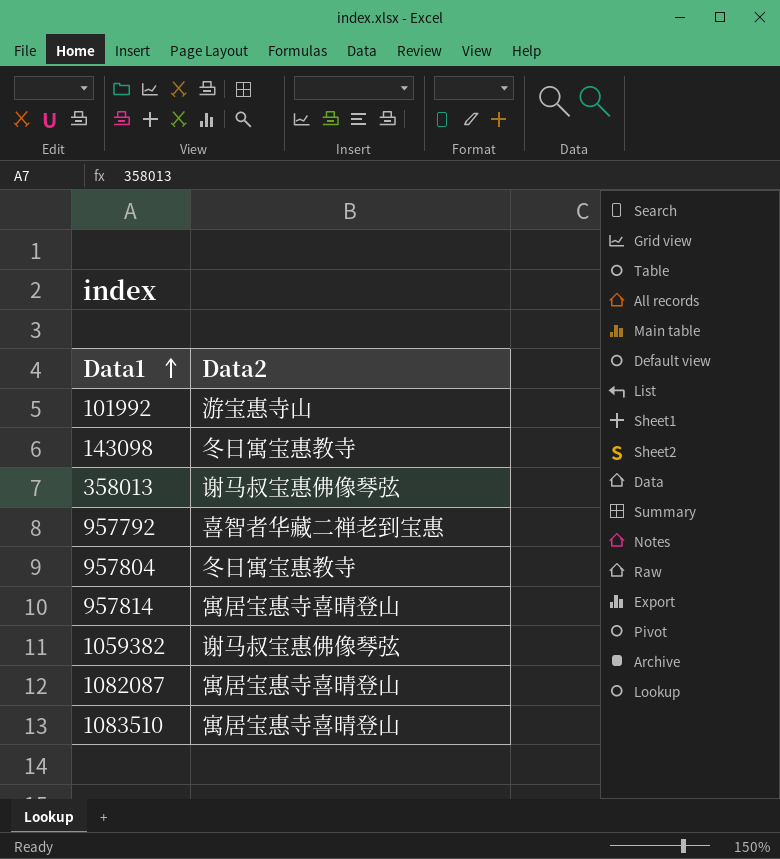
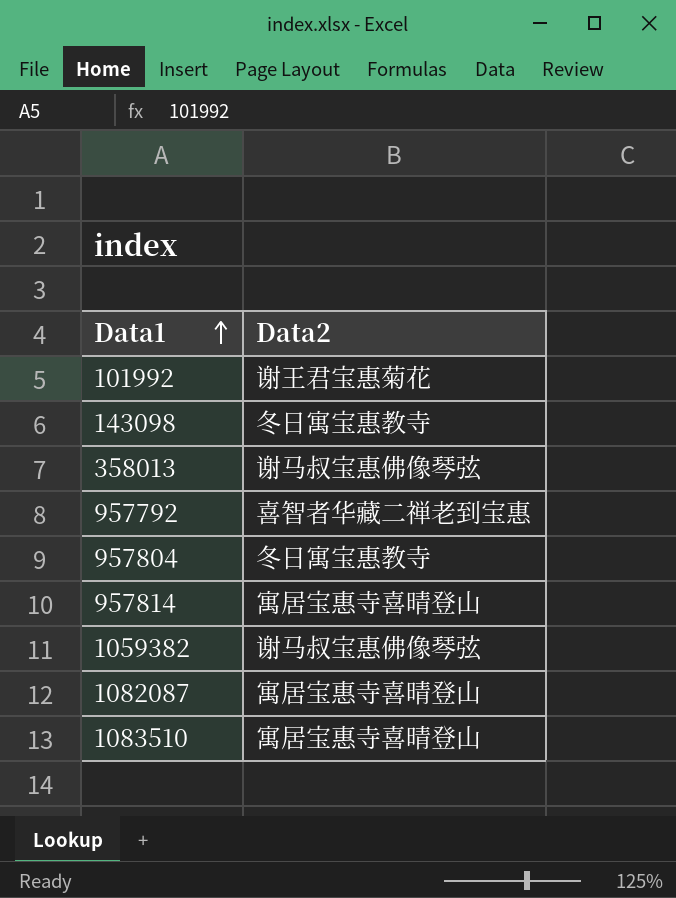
101992 | Data2: 游宝惠寺山 -> 谢王君宝惠菊花

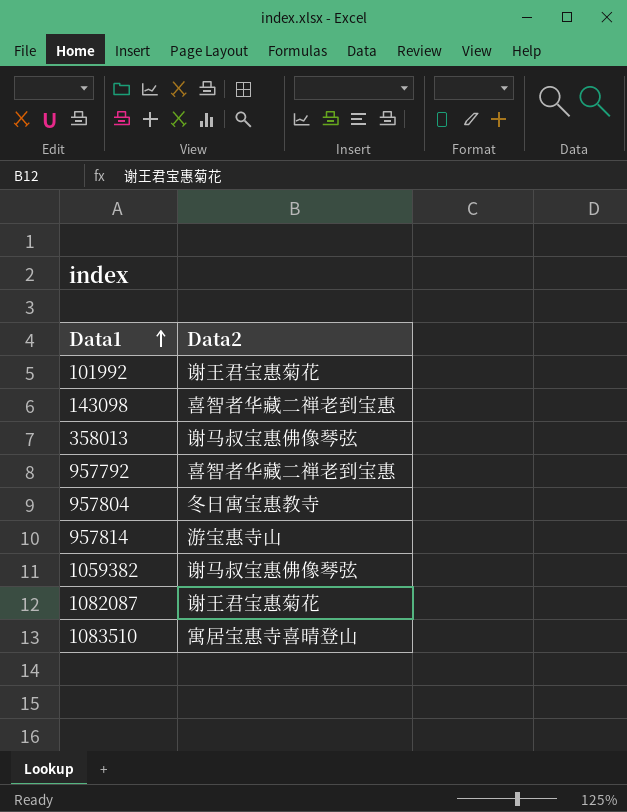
143098 | Data2: 冬日寓宝惠教寺 -> 喜智者华藏二禅老到宝惠
957814 | Data2: 寓居宝惠寺喜晴登山 -> 游宝惠寺山
1082087 | Data2: 寓居宝惠寺喜晴登山 -> 谢王君宝惠菊花

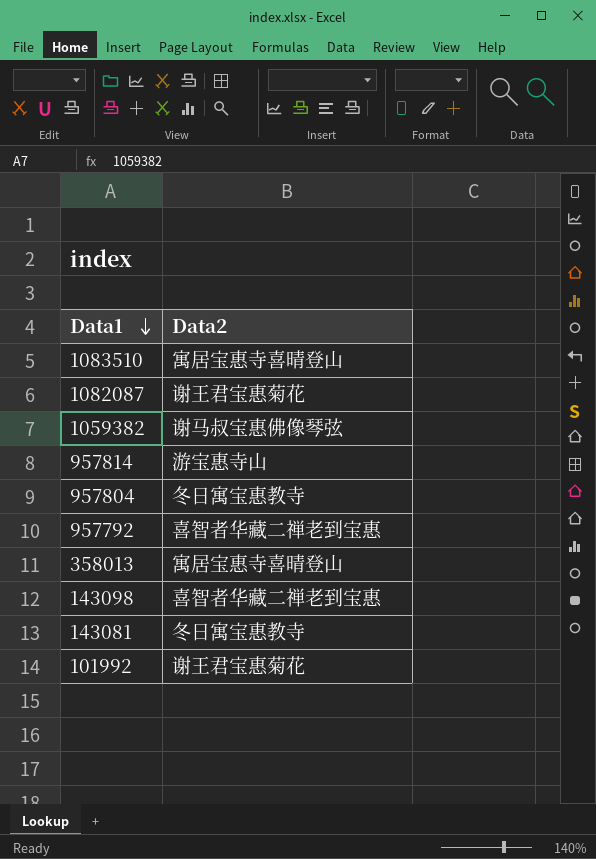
row order: Data1 ascending -> Data1 descending
358013 | Data2: 谢马叔宝惠佛像琴弦 -> 寓居宝惠寺喜晴登山
row 143081: none -> 冬日寓宝惠教寺

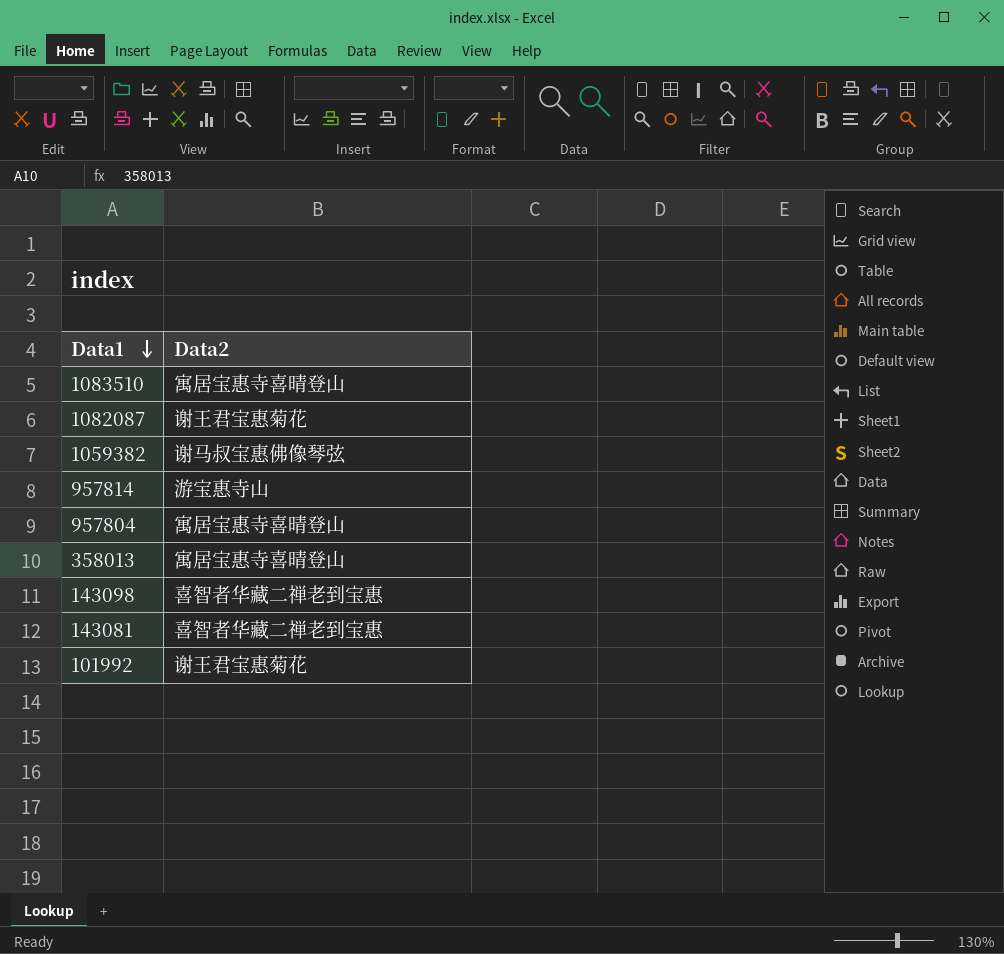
row 957792: 喜智者华藏二禅老到宝惠 -> none
957804 | Data2: 冬日寓宝惠教寺 -> 寓居宝惠寺喜晴登山
143081 | Data2: 冬日寓宝惠教寺 -> 喜智者华藏二禅老到宝惠

